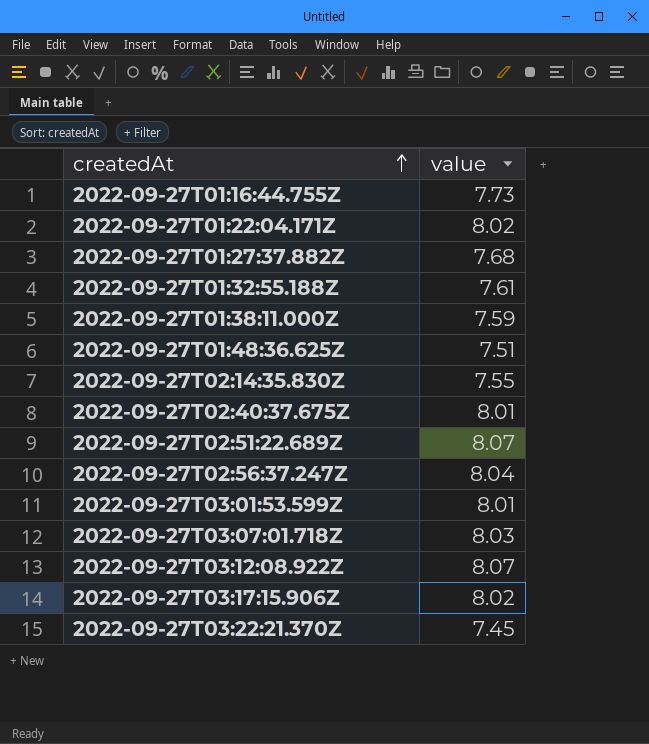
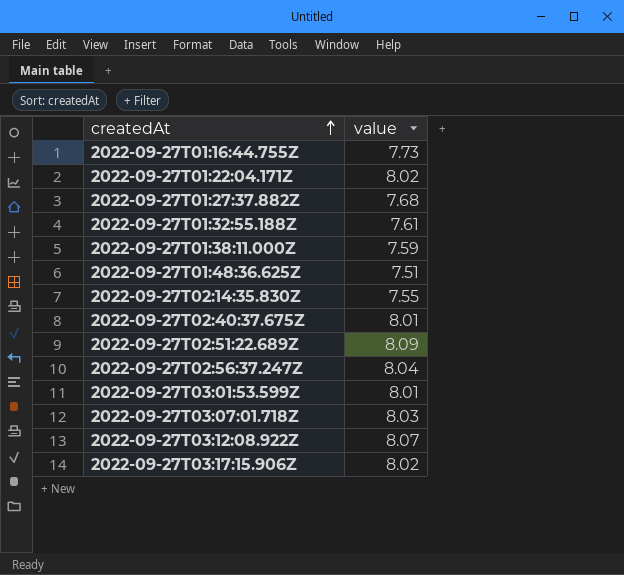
row 2022-09-27T03:22:21.370Z: 7.45 -> none
2022-09-27T02:51:22.689Z | value: 8.07 -> 8.09

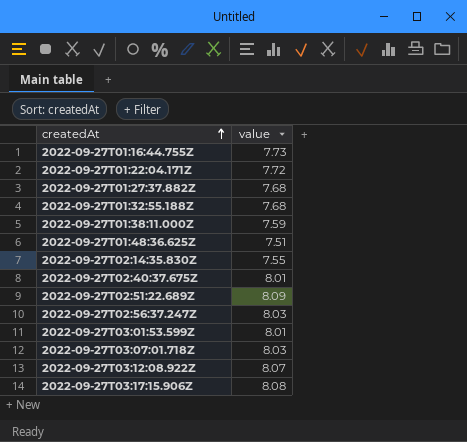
2022-09-27T01:22:04.171Z | value: 8.02 -> 7.72
2022-09-27T01:32:55.188Z | value: 7.61 -> 7.68
2022-09-27T02:56:37.247Z | value: 8.04 -> 8.03
2022-09-27T03:17:15.906Z | value: 8.02 -> 8.08

